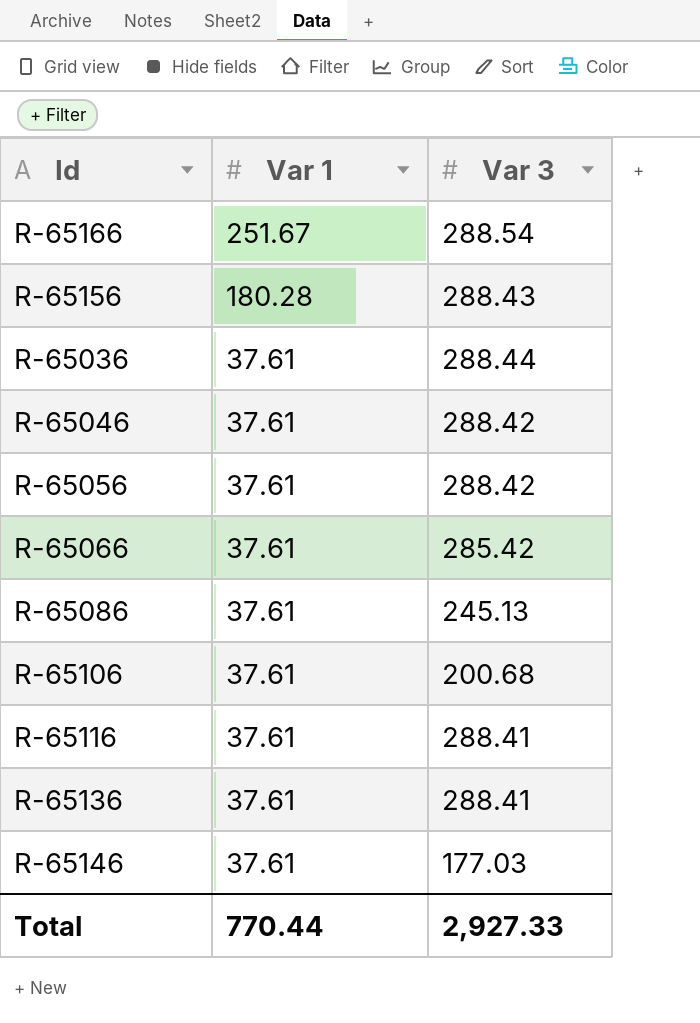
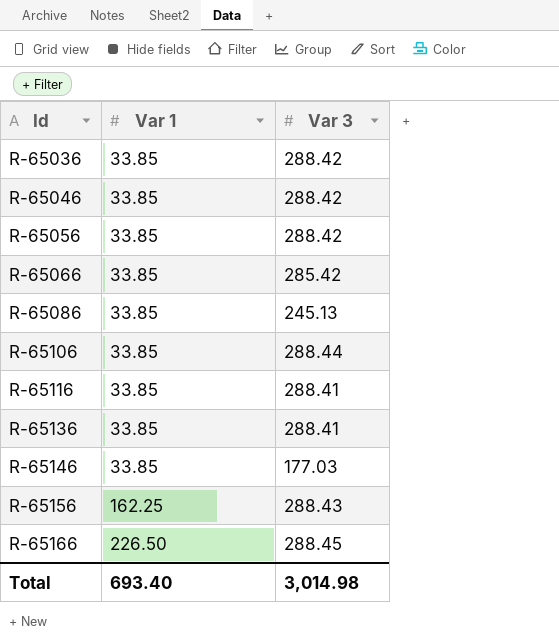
row order: Var 1 descending -> Id ascending
R-65036 | Var 1: 37.61 -> 33.85
R-65036 | Var 3: 288.44 -> 288.42
R-65046 | Var 1: 37.61 -> 33.85
R-65056 | Var 1: 37.61 -> 33.85
R-65066 | Var 1: 37.61 -> 33.85
R-65086 | Var 1: 37.61 -> 33.85
R-65106 | Var 1: 37.61 -> 33.85
R-65106 | Var 3: 200.68 -> 288.44
R-65116 | Var 1: 37.61 -> 33.85
R-65136 | Var 1: 37.61 -> 33.85
R-65146 | Var 1: 37.61 -> 33.85
R-65156 | Var 1: 180.28 -> 162.25
R-65166 | Var 1: 251.67 -> 226.50
R-65166 | Var 3: 288.54 -> 288.45
Total | Var 1: 770.44 -> 693.40
Total | Var 3: 2,927.33 -> 3,014.98

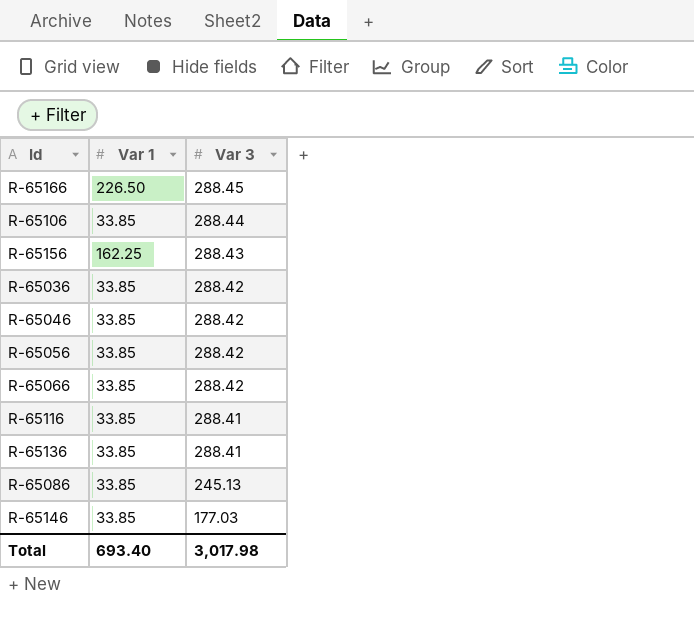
row order: Id ascending -> Var 3 descending
R-65066 | Var 3: 285.42 -> 288.42
Total | Var 3: 3,014.98 -> 3,017.98

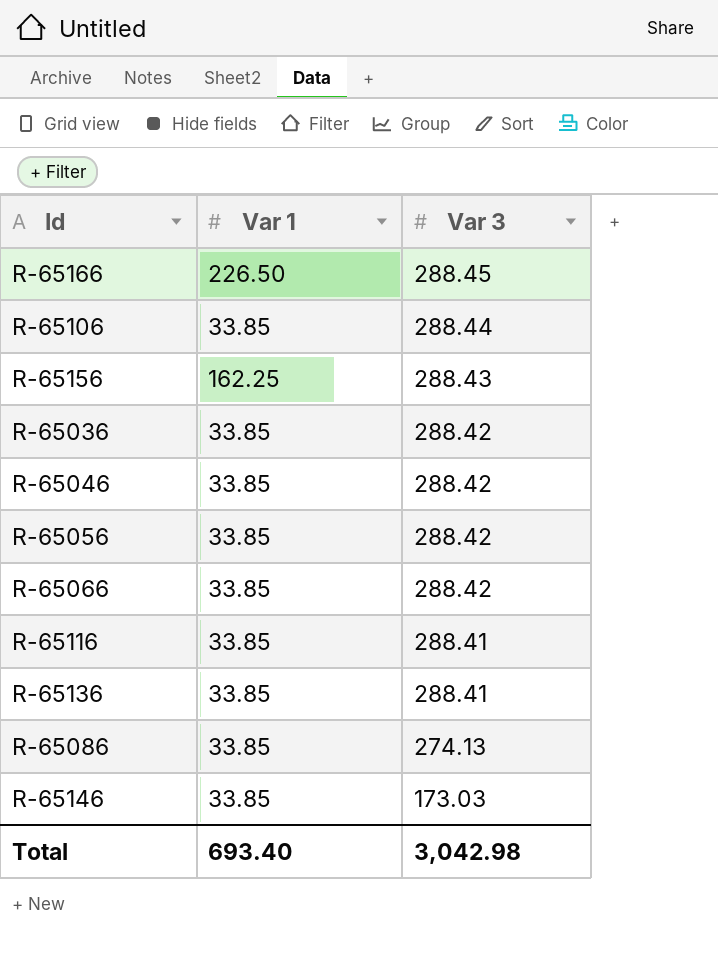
R-65086 | Var 3: 245.13 -> 274.13
R-65146 | Var 3: 177.03 -> 173.03
Total | Var 3: 3,017.98 -> 3,042.98

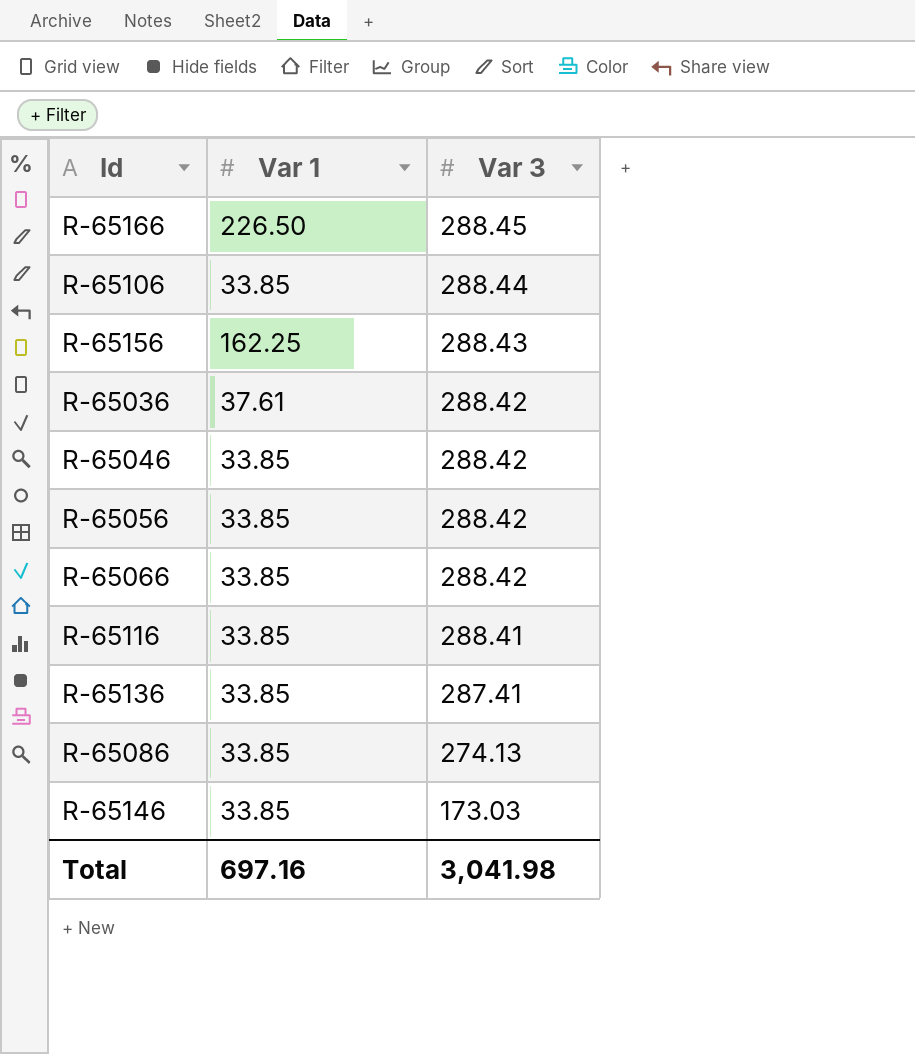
R-65036 | Var 1: 33.85 -> 37.61
R-65136 | Var 3: 288.41 -> 287.41
Total | Var 1: 693.40 -> 697.16
Total | Var 3: 3,042.98 -> 3,041.98

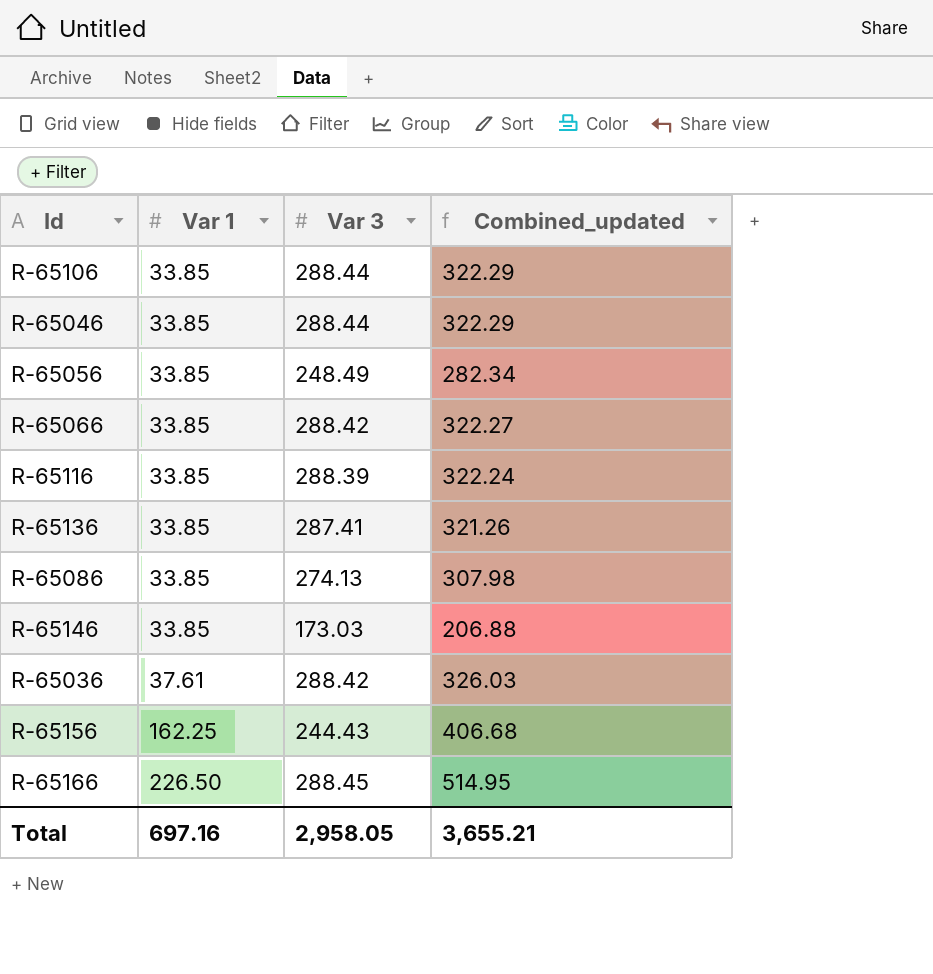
row order: Var 3 descending -> Var 1 ascending
column Combined_updated | formula: none -> [Var 1] + [Var 3]
R-65046 | Var 3: 288.42 -> 288.44
R-65056 | Var 3: 288.42 -> 248.49
R-65116 | Var 3: 288.41 -> 288.39
R-65156 | Var 3: 288.43 -> 244.43
Total | Var 3: 3,041.98 -> 2,958.05

